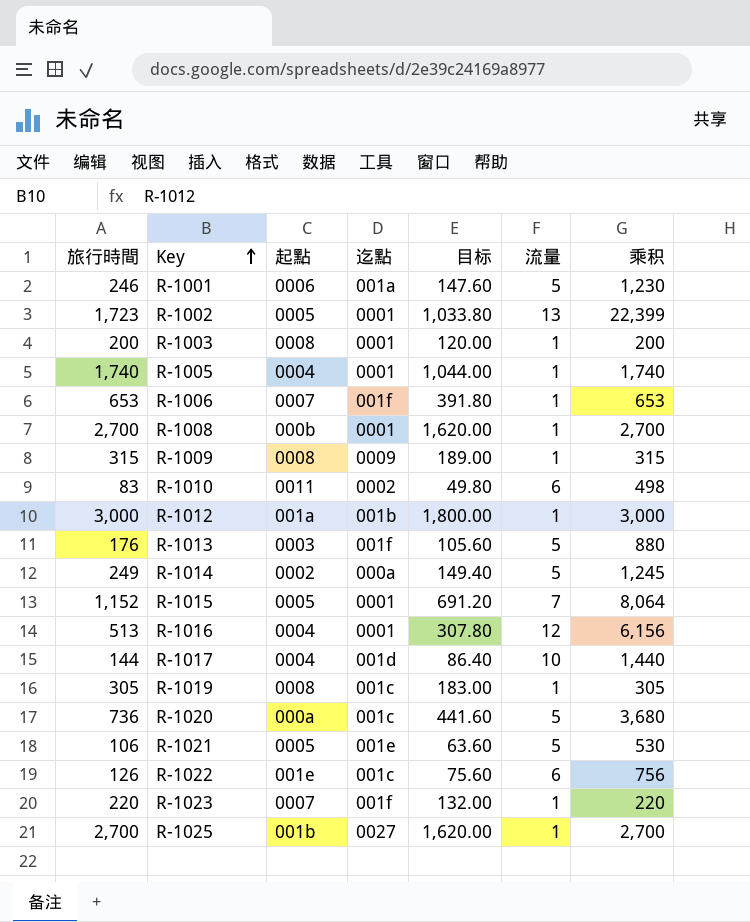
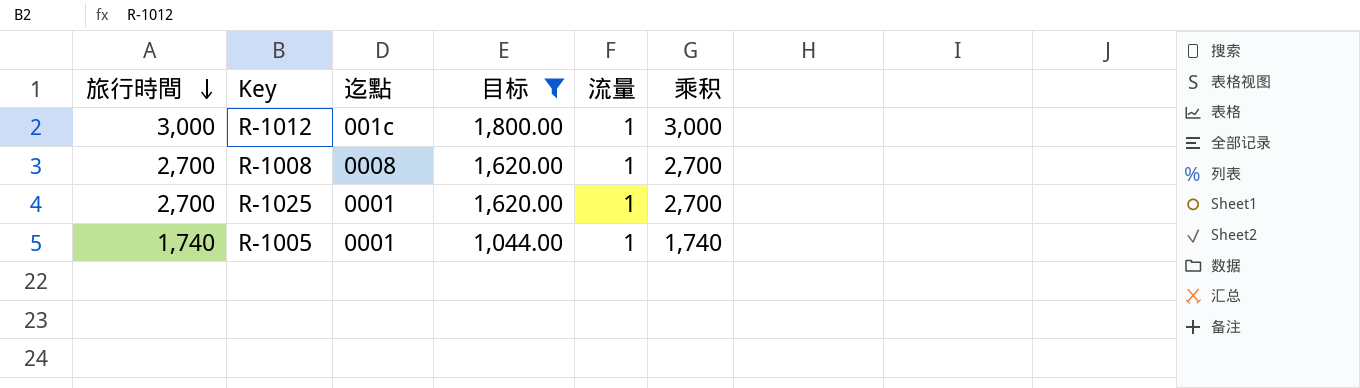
filter: none -> 目标 >= 1,044.00
row order: Key ascending -> 旅行時間 descending
column 起點 | position: 3 -> none
R-1012 | 迄點: 001b -> 001c
R-1008 | 迄點: 0001 -> 0008
R-1025 | 迄點: 0027 -> 0001

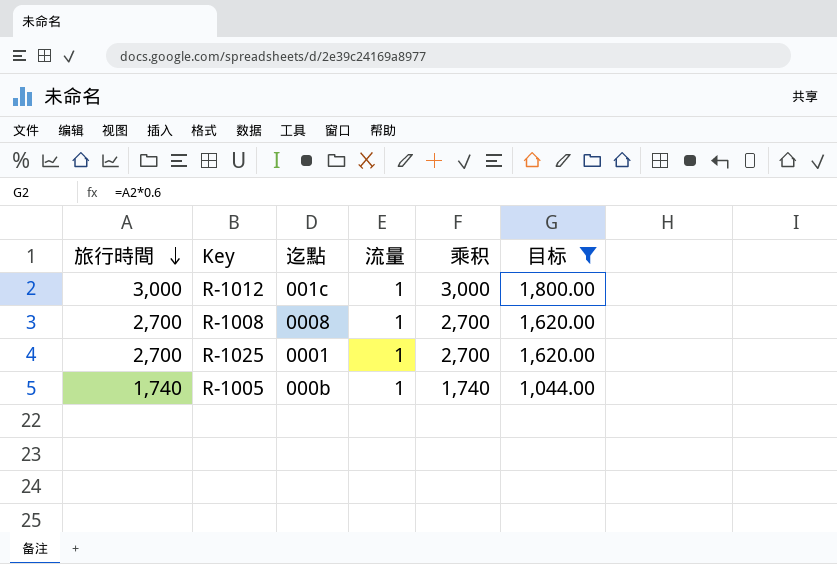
column 目标 | position: 4 -> 6
R-1005 | 迄點: 0001 -> 000b

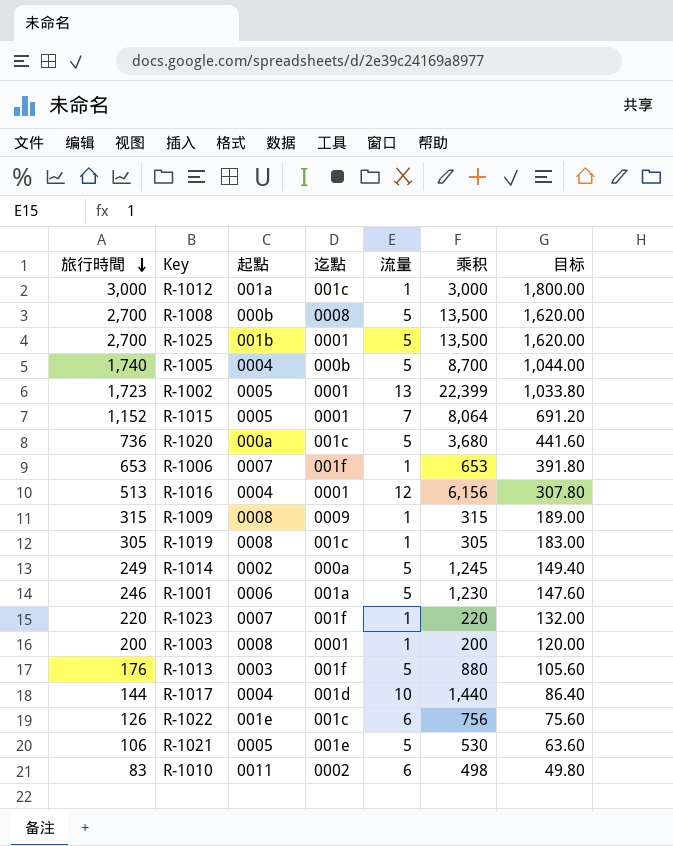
filter: 目标 >= 1,044.00 -> none
column 起點 | position: none -> 3
R-1008 | 流量: 1 -> 5
R-1008 | 乘积: 2,700 -> 13,500
R-1025 | 流量: 1 -> 5
R-1025 | 乘积: 2,700 -> 13,500
R-1005 | 流量: 1 -> 5
R-1005 | 乘积: 1,740 -> 8,700

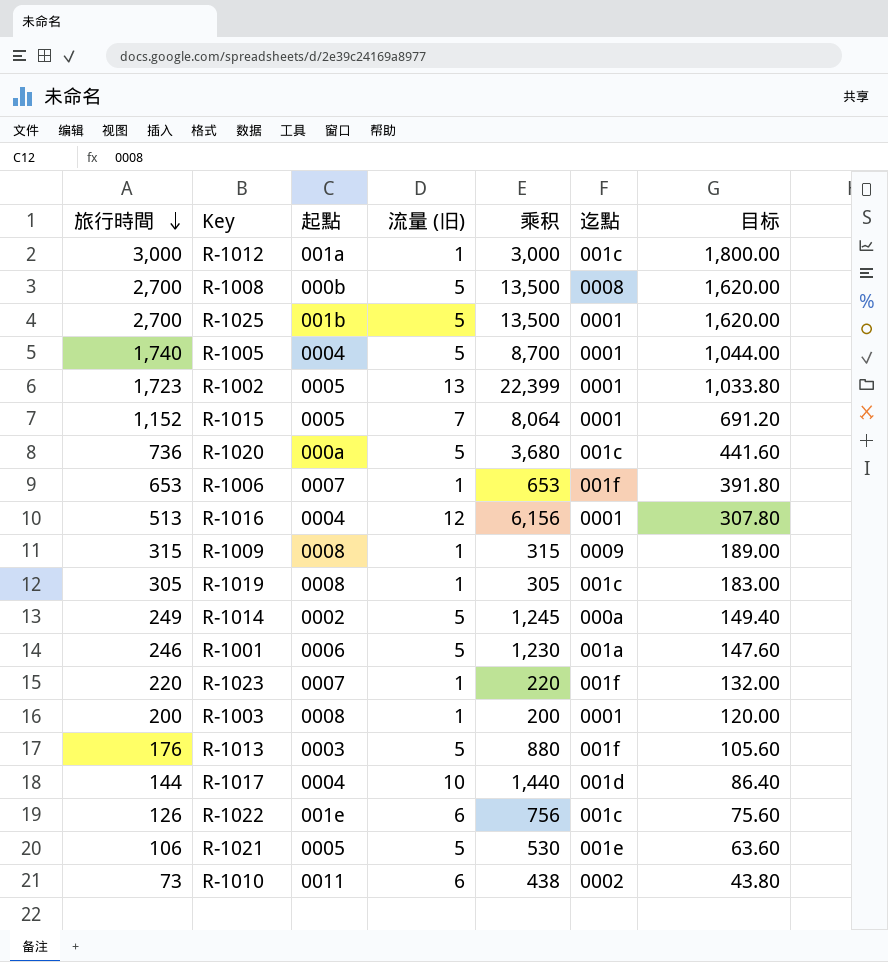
column name: 流量 -> 流量 (旧)
column 迄點 | position: 4 -> 6
R-1005 | 迄點: 000b -> 0001
R-1010 | 旅行時間: 83 -> 73
R-1010 | 乘积: 498 -> 438
R-1010 | 目标: 49.80 -> 43.80

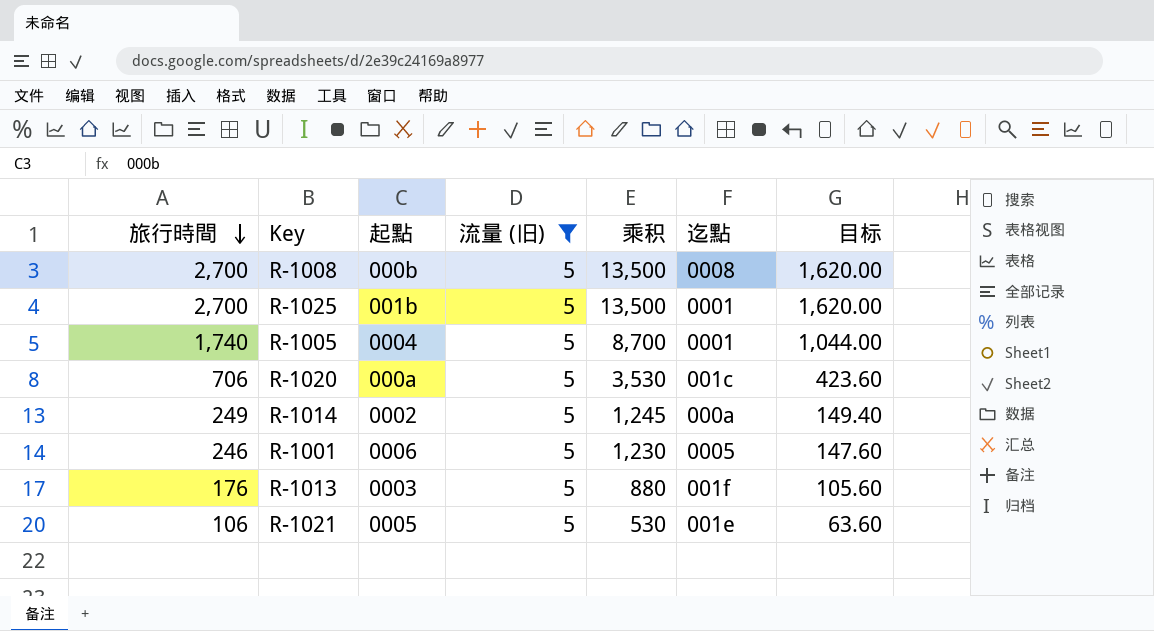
filter: none -> 流量 (旧) = 5
R-1020 | 旅行時間: 736 -> 706
R-1020 | 乘积: 3,680 -> 3,530
R-1020 | 目标: 441.60 -> 423.60
R-1001 | 迄點: 001a -> 0005

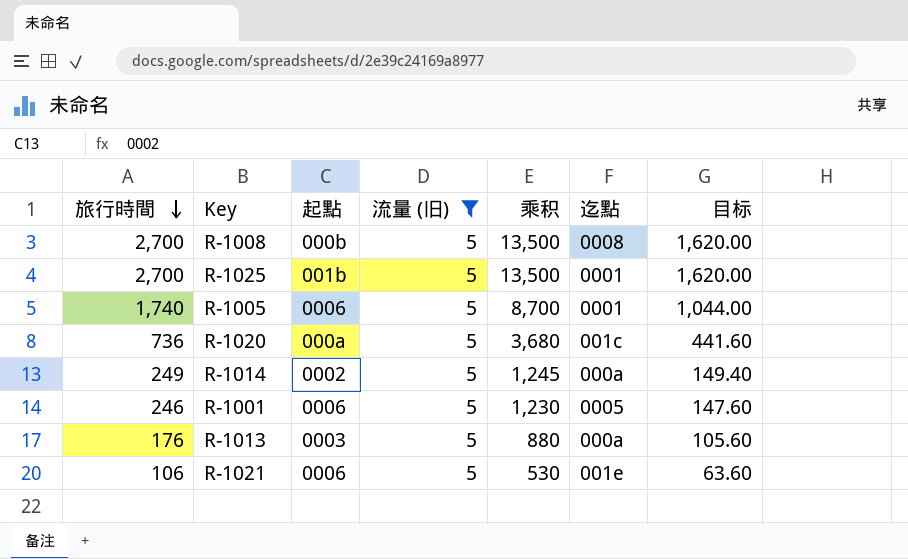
R-1005 | 起點: 0004 -> 0006
R-1020 | 旅行時間: 706 -> 736
R-1020 | 乘积: 3,530 -> 3,680
R-1020 | 目标: 423.60 -> 441.60
R-1013 | 迄點: 001f -> 000a
R-1021 | 起點: 0005 -> 0006

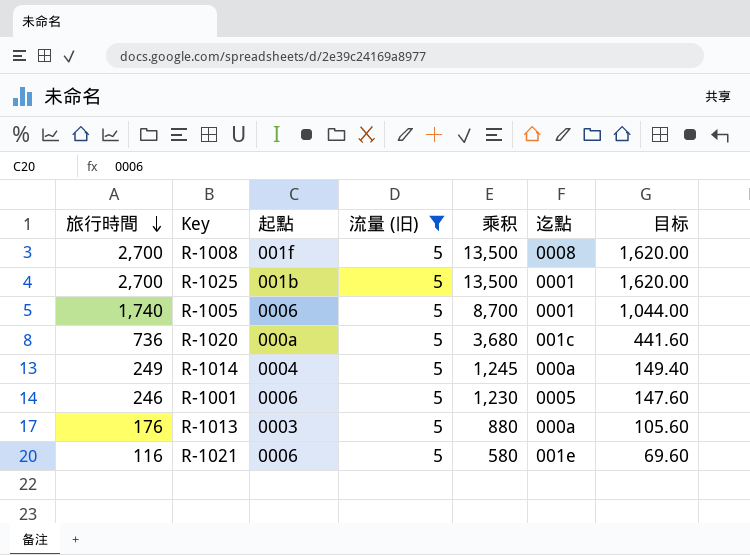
R-1008 | 起點: 000b -> 001f
R-1014 | 起點: 0002 -> 0004
R-1021 | 旅行時間: 106 -> 116
R-1021 | 乘积: 530 -> 580
R-1021 | 目标: 63.60 -> 69.60

